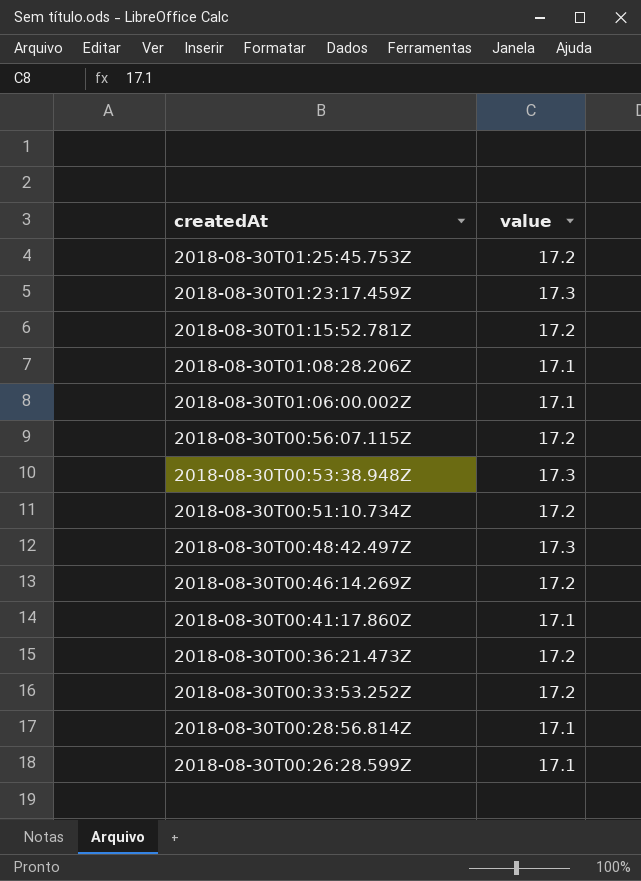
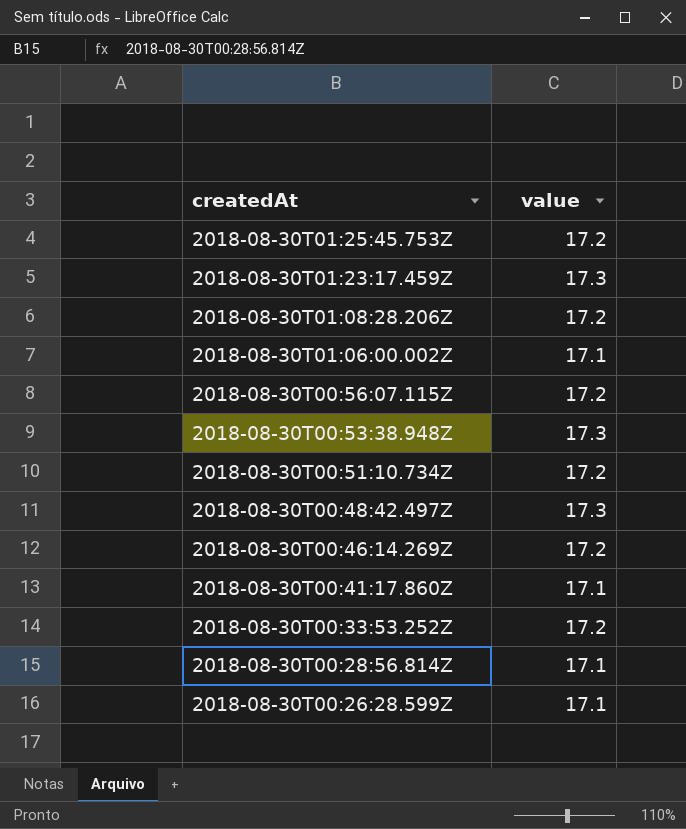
row 2018-08-30T01:15:52.781Z: 17.2 -> none
row 2018-08-30T00:36:21.473Z: 17.2 -> none
2018-08-30T01:08:28.206Z | value: 17.1 -> 17.2

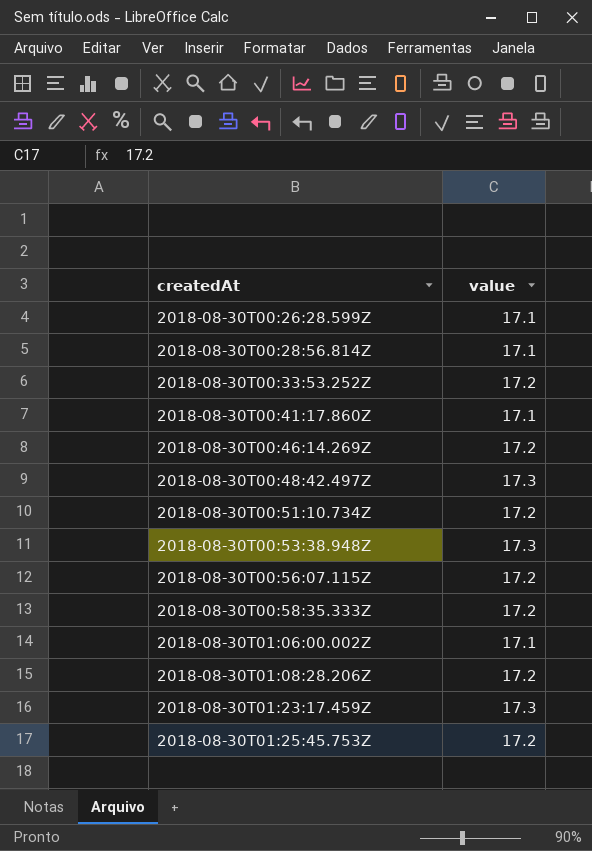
row order: createdAt descending -> createdAt ascending
row 2018-08-30T00:58:35.333Z: none -> 17.2

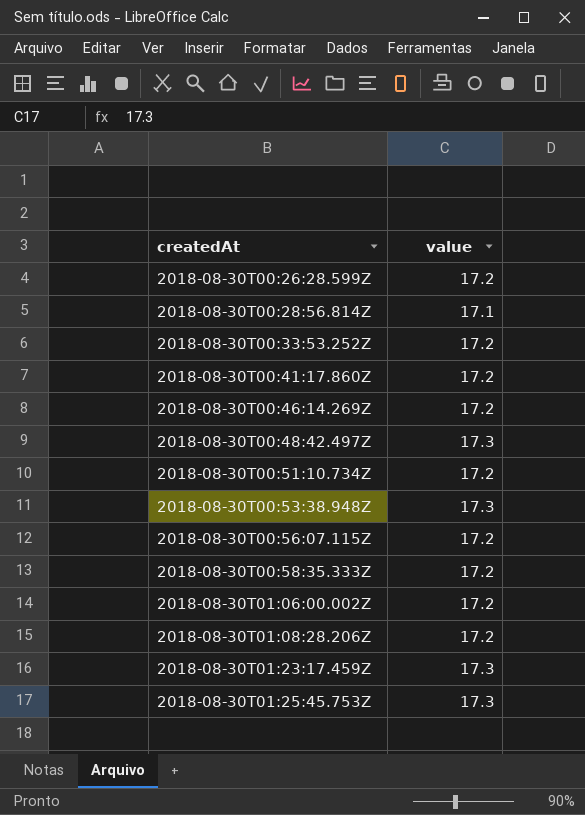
2018-08-30T00:26:28.599Z | value: 17.1 -> 17.2
2018-08-30T00:41:17.860Z | value: 17.1 -> 17.2
2018-08-30T01:06:00.002Z | value: 17.1 -> 17.2
2018-08-30T01:25:45.753Z | value: 17.2 -> 17.3

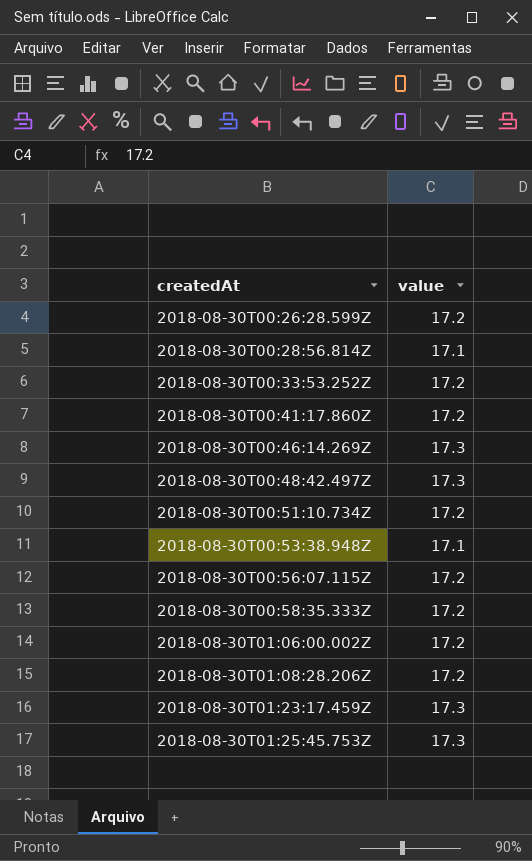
2018-08-30T00:46:14.269Z | value: 17.2 -> 17.3
2018-08-30T00:53:38.948Z | value: 17.3 -> 17.1

